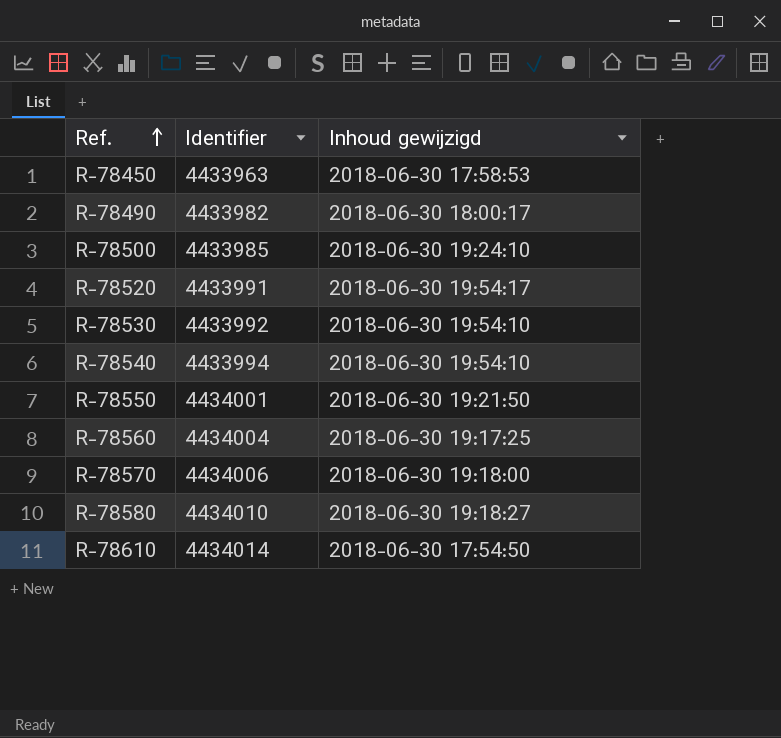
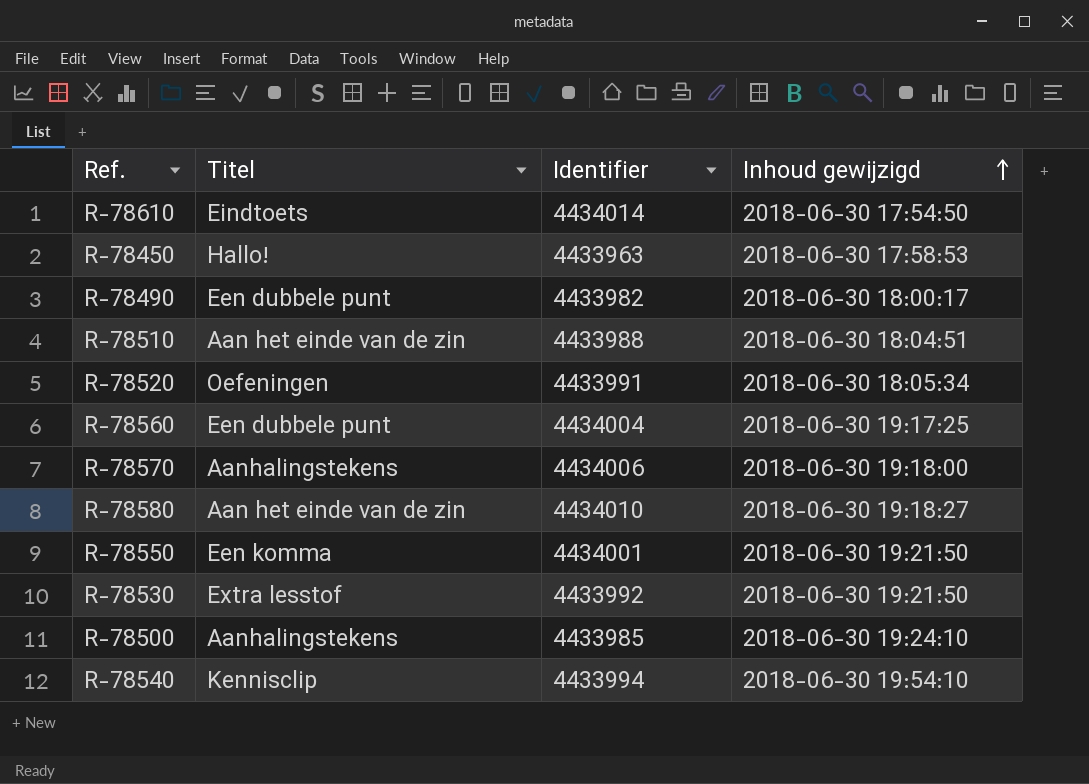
row order: Ref. ascending -> Inhoud gewijzigd ascending
column Titel | position: none -> 2
row R-78510: none -> Aan het einde van de zin | 4433988 | 2018-06-30 18:04:51
R-78520 | Inhoud gewijzigd: 2018-06-30 19:54:17 -> 2018-06-30 18:05:34
R-78530 | Inhoud gewijzigd: 2018-06-30 19:54:10 -> 2018-06-30 19:21:50

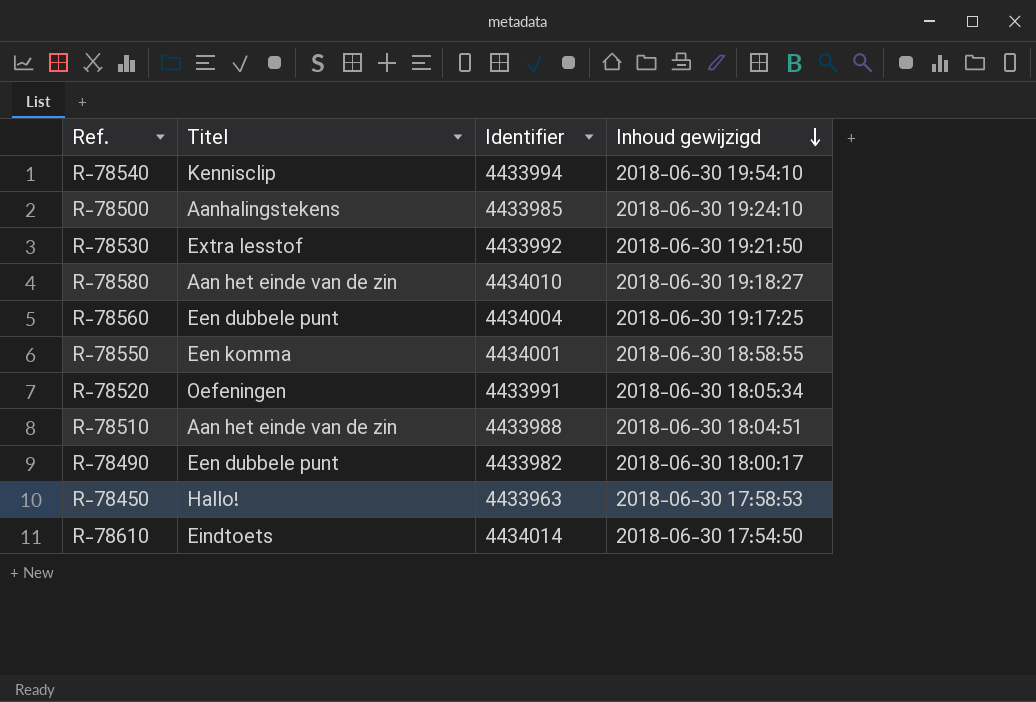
row order: Inhoud gewijzigd ascending -> Inhoud gewijzigd descending
row R-78570: Aanhalingstekens | 4434006 | 2018-06-30 19:18:00 -> none
R-78550 | Inhoud gewijzigd: 2018-06-30 19:21:50 -> 2018-06-30 18:58:55

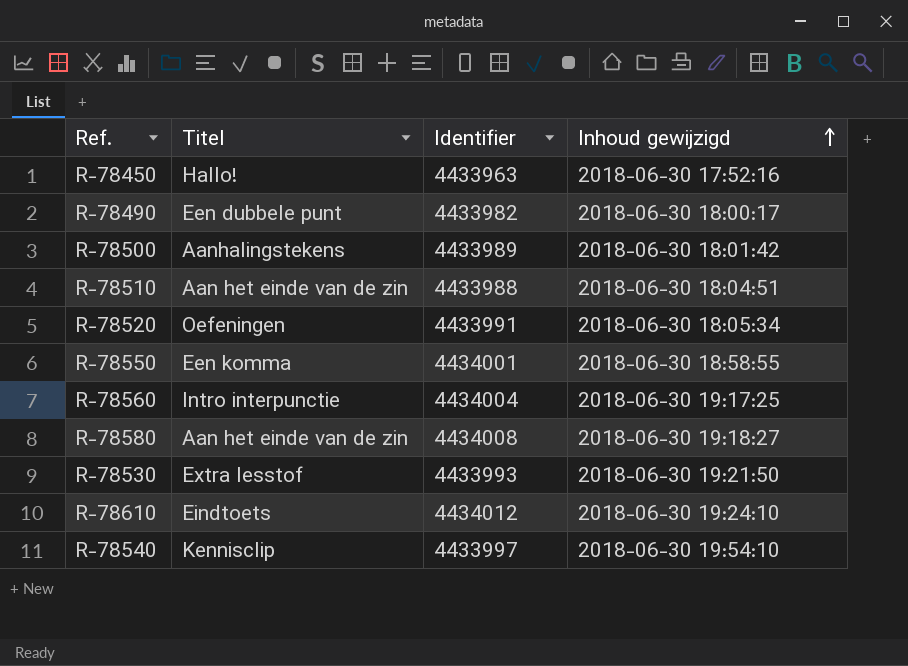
row order: Inhoud gewijzigd descending -> Inhoud gewijzigd ascending
R-78450 | Inhoud gewijzigd: 2018-06-30 17:58:53 -> 2018-06-30 17:52:16
R-78500 | Identifier: 4433985 -> 4433989
R-78500 | Inhoud gewijzigd: 2018-06-30 19:24:10 -> 2018-06-30 18:01:42
R-78560 | Titel: Een dubbele punt -> Intro interpunctie
R-78580 | Identifier: 4434010 -> 4434008
R-78530 | Identifier: 4433992 -> 4433993
R-78610 | Identifier: 4434014 -> 4434012
R-78610 | Inhoud gewijzigd: 2018-06-30 17:54:50 -> 2018-06-30 19:24:10
R-78540 | Identifier: 4433994 -> 4433997

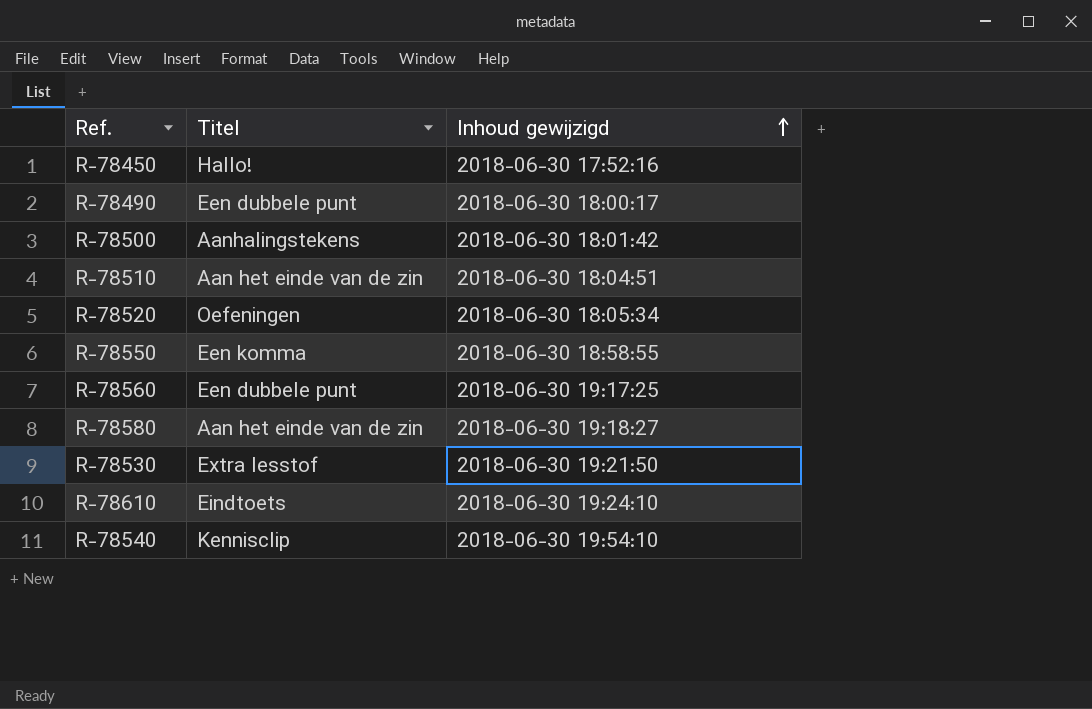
column Identifier | position: 3 -> none
R-78560 | Titel: Intro interpunctie -> Een dubbele punt

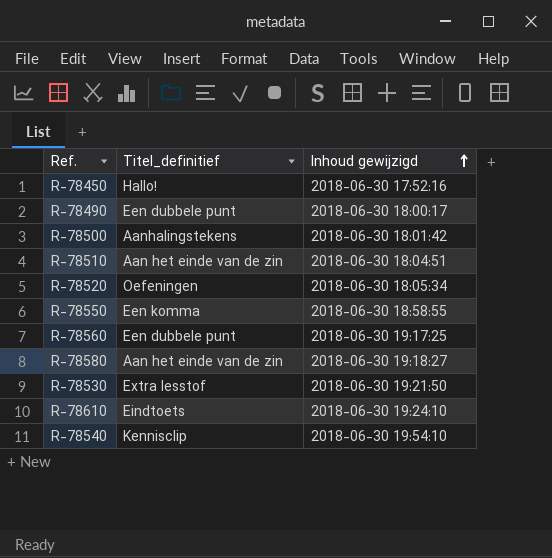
column name: Titel -> Titel_definitief

